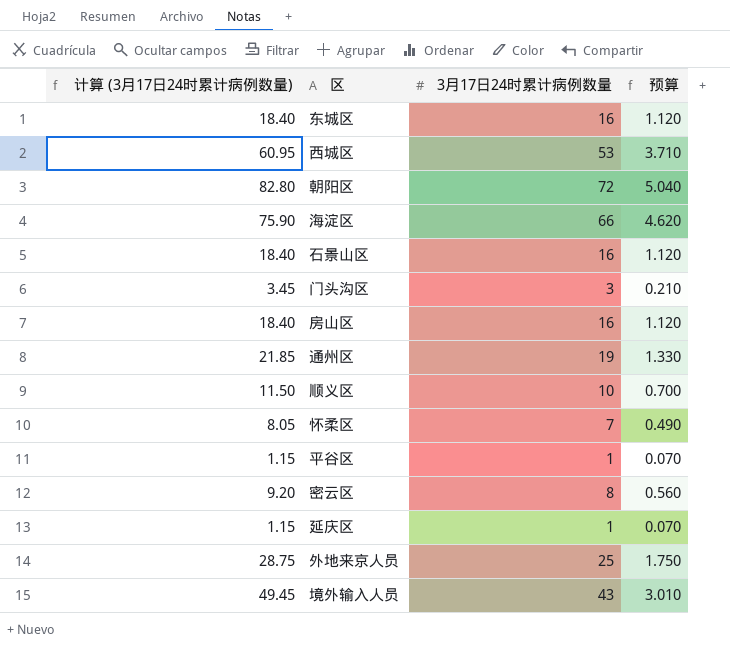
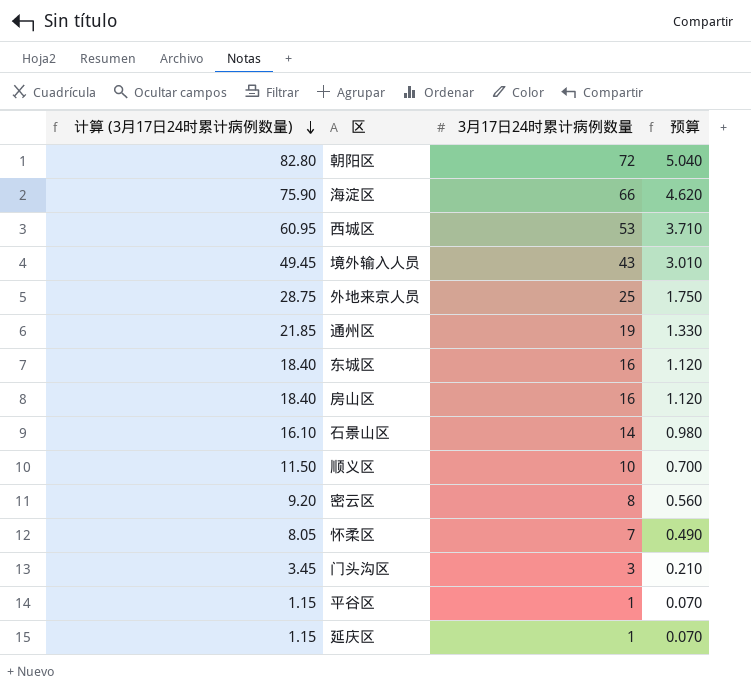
row order: none -> 计算 (3月17日24时累计病例数量) descending
石景山区 | 计算 (3月17日24时累计病例数量): 18.40 -> 16.10
石景山区 | 3月17日24时累计病例数量: 16 -> 14
石景山区 | 预算: 1.120 -> 0.980

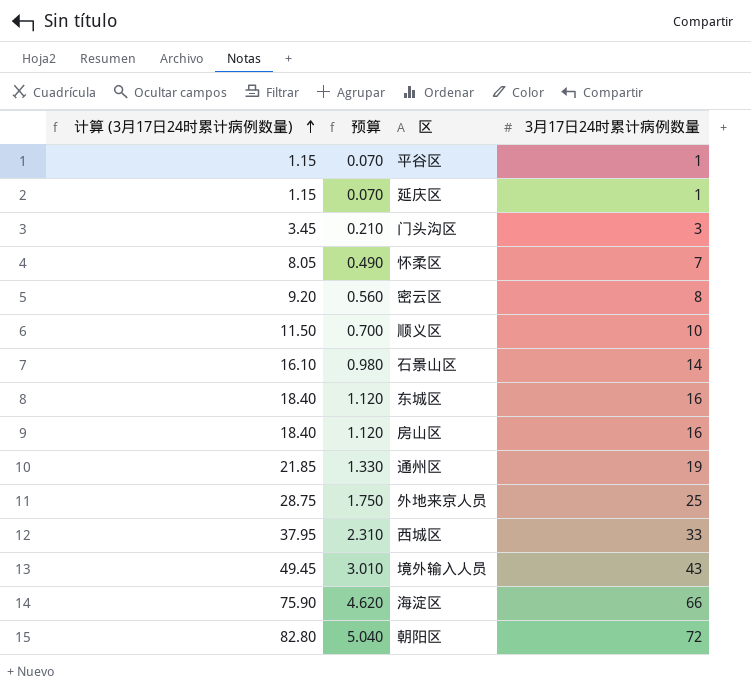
row order: 计算 (3月17日24时累计病例数量) descending -> 计算 (3月17日24时累计病例数量) ascending
column 预算 | position: 4 -> 2
西城区 | 计算 (3月17日24时累计病例数量): 60.95 -> 37.95
西城区 | 预算: 3.710 -> 2.310
西城区 | 3月17日24时累计病例数量: 53 -> 33

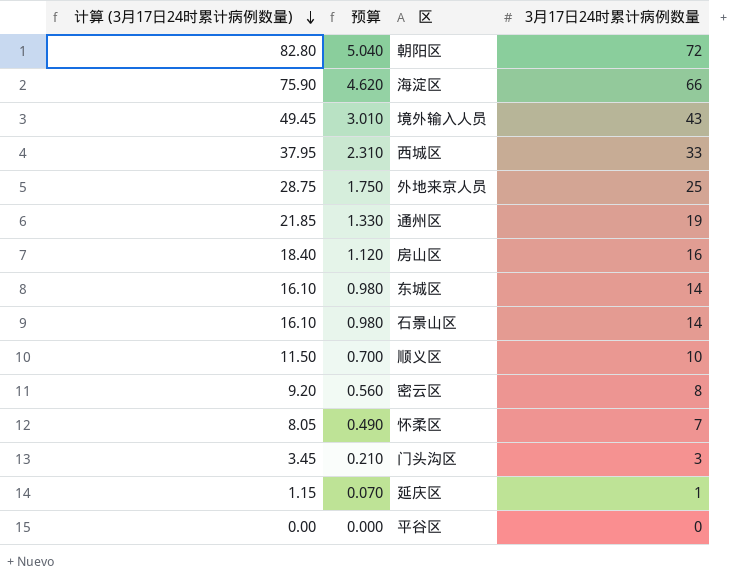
row order: 计算 (3月17日24时累计病例数量) ascending -> 计算 (3月17日24时累计病例数量) descending
东城区 | 计算 (3月17日24时累计病例数量): 18.40 -> 16.10
东城区 | 预算: 1.120 -> 0.980
东城区 | 3月17日24时累计病例数量: 16 -> 14
平谷区 | 计算 (3月17日24时累计病例数量): 1.15 -> 0.00
平谷区 | 预算: 0.070 -> 0.000
平谷区 | 3月17日24时累计病例数量: 1 -> 0

